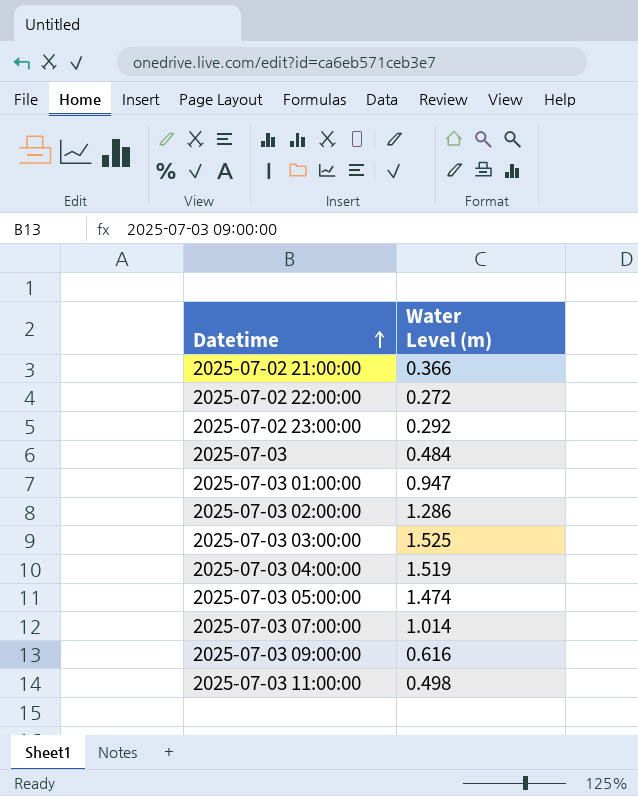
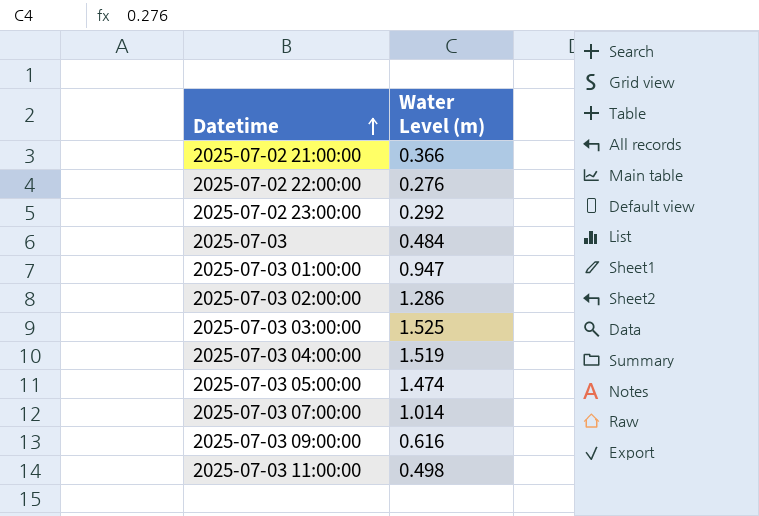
2025-07-02 22:00:00 | Water Level (m): 0.272 -> 0.276

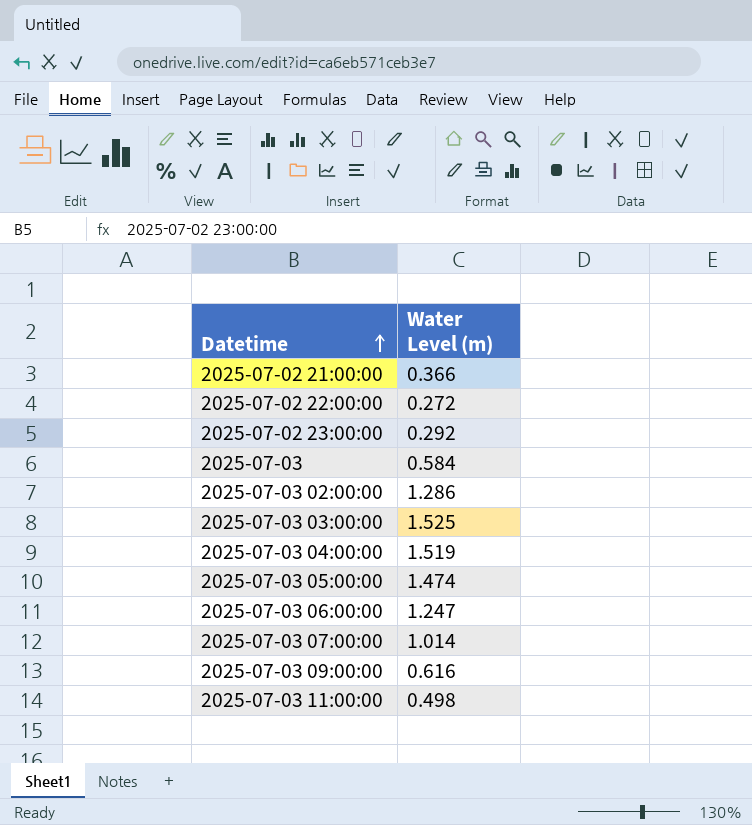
row 2025-07-03 01:00:00: 0.947 -> none
2025-07-02 22:00:00 | Water Level (m): 0.276 -> 0.272
2025-07-03 | Water Level (m): 0.484 -> 0.584
row 2025-07-03 06:00:00: none -> 1.247

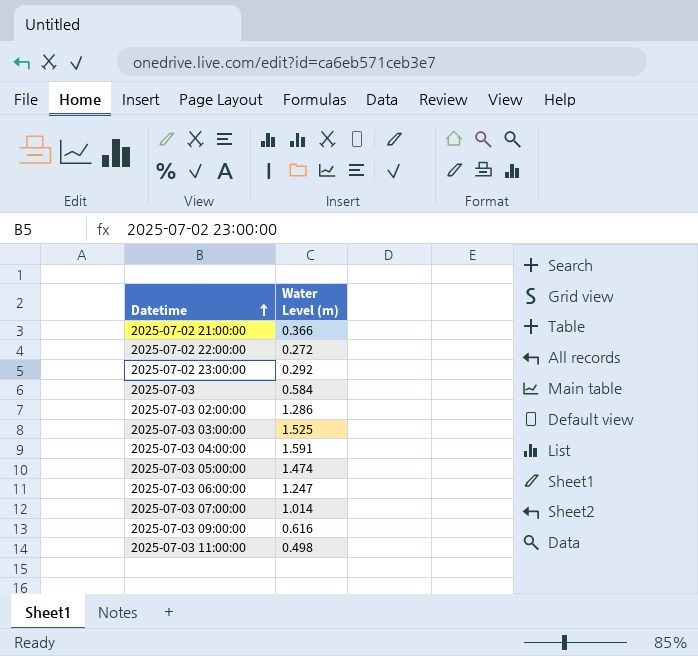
2025-07-03 04:00:00 | Water Level (m): 1.519 -> 1.591

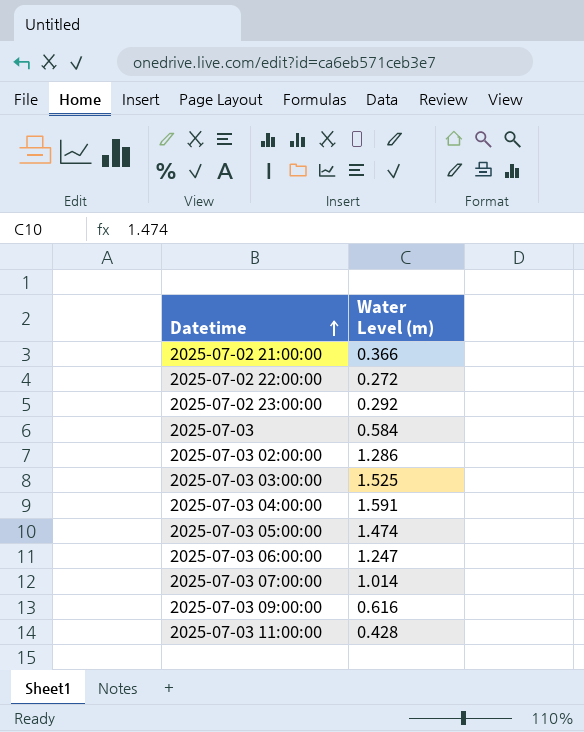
2025-07-03 11:00:00 | Water Level (m): 0.498 -> 0.428

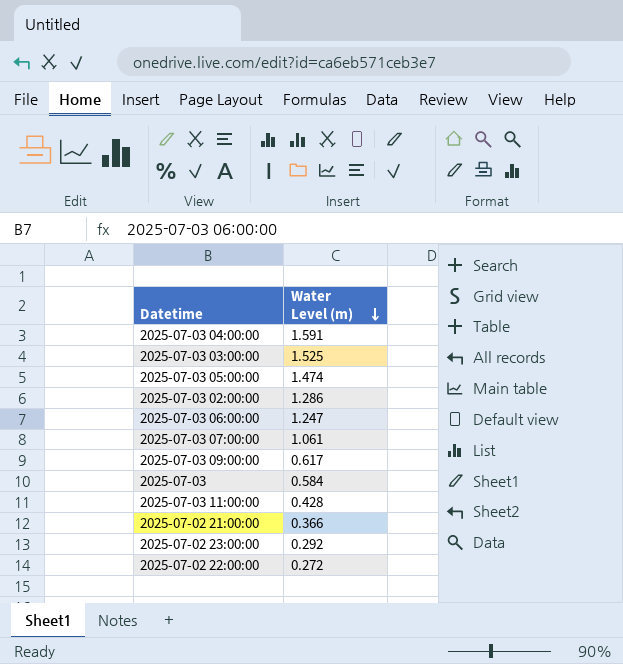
row order: Datetime ascending -> Water Level (m) descending
2025-07-03 07:00:00 | Water Level (m): 1.014 -> 1.061
2025-07-03 09:00:00 | Water Level (m): 0.616 -> 0.617

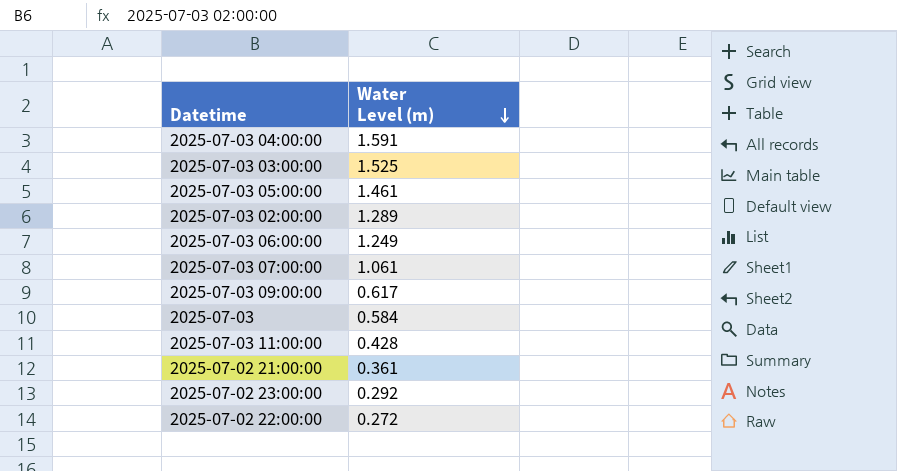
2025-07-03 05:00:00 | Water Level (m): 1.474 -> 1.461
2025-07-03 02:00:00 | Water Level (m): 1.286 -> 1.289
2025-07-03 06:00:00 | Water Level (m): 1.247 -> 1.249
2025-07-02 21:00:00 | Water Level (m): 0.366 -> 0.361

